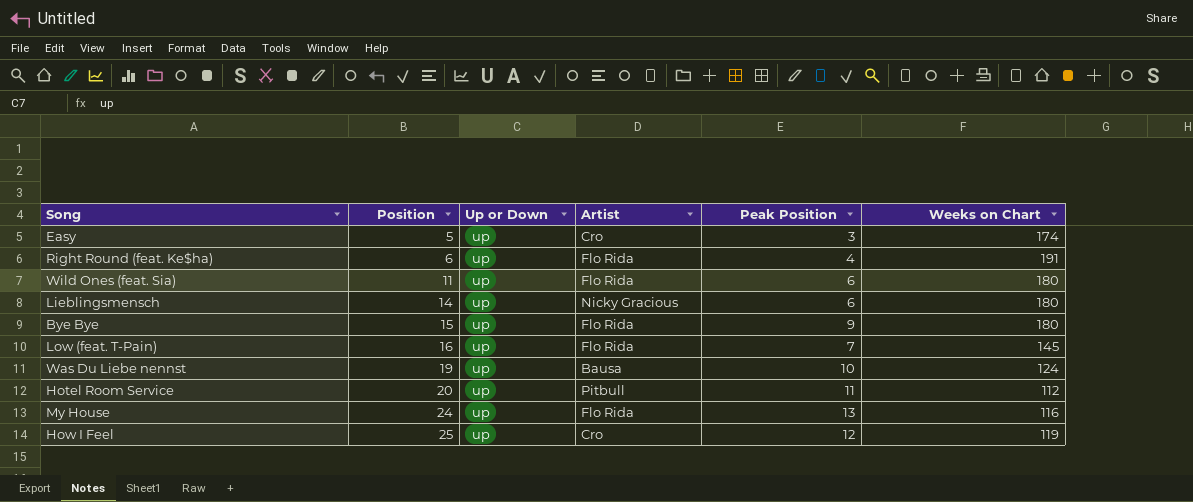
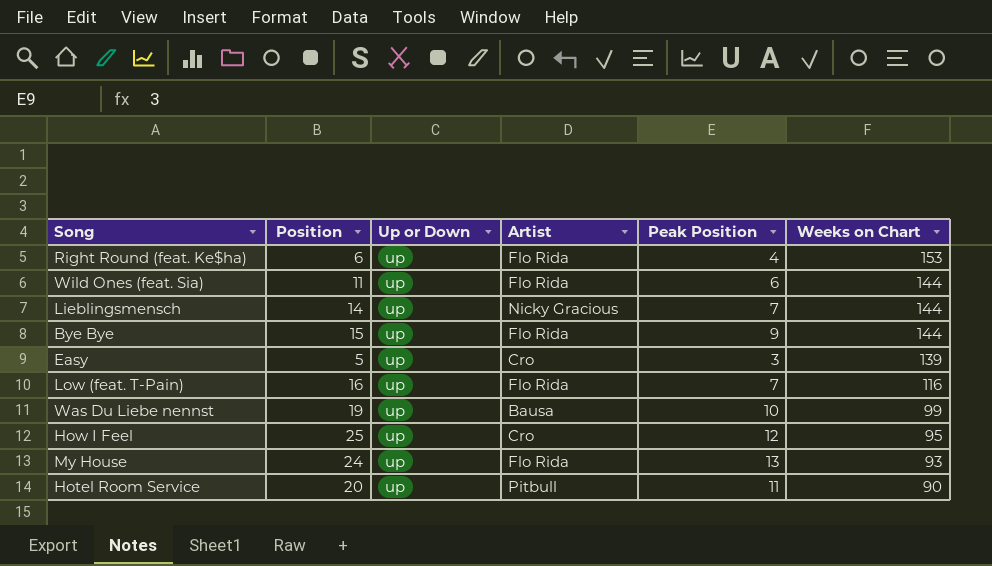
row order: Position ascending -> Weeks on Chart descending
Right Round (feat. Ke$ha) | Weeks on Chart: 191 -> 153
Wild Ones (feat. Sia) | Weeks on Chart: 180 -> 144
Lieblingsmensch | Peak Position: 6 -> 7
Lieblingsmensch | Weeks on Chart: 180 -> 144
Bye Bye | Weeks on Chart: 180 -> 144
Easy | Weeks on Chart: 174 -> 139
Low (feat. T-Pain) | Weeks on Chart: 145 -> 116
Was Du Liebe nennst | Weeks on Chart: 124 -> 99
How I Feel | Weeks on Chart: 119 -> 95
My House | Weeks on Chart: 116 -> 93
Hotel Room Service | Weeks on Chart: 112 -> 90

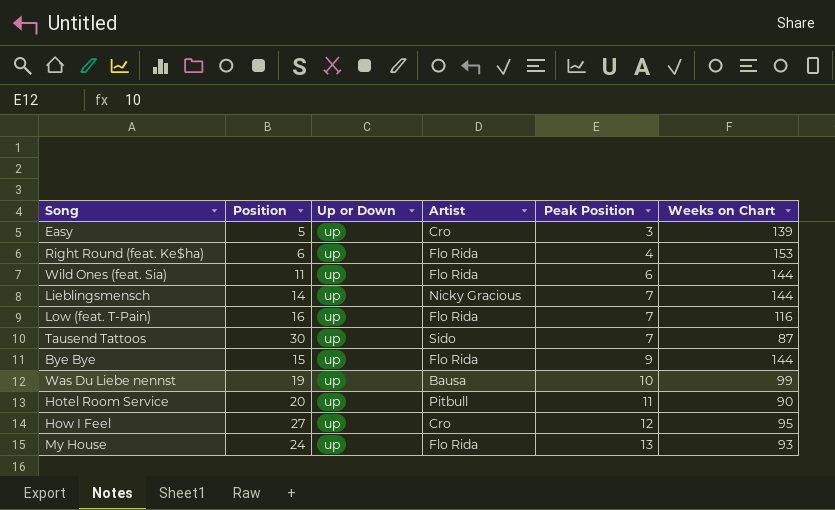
row order: Weeks on Chart descending -> Peak Position ascending
row Tausend Tattoos: none -> 30 | up | Sido | 7 | 87
How I Feel | Position: 25 -> 27

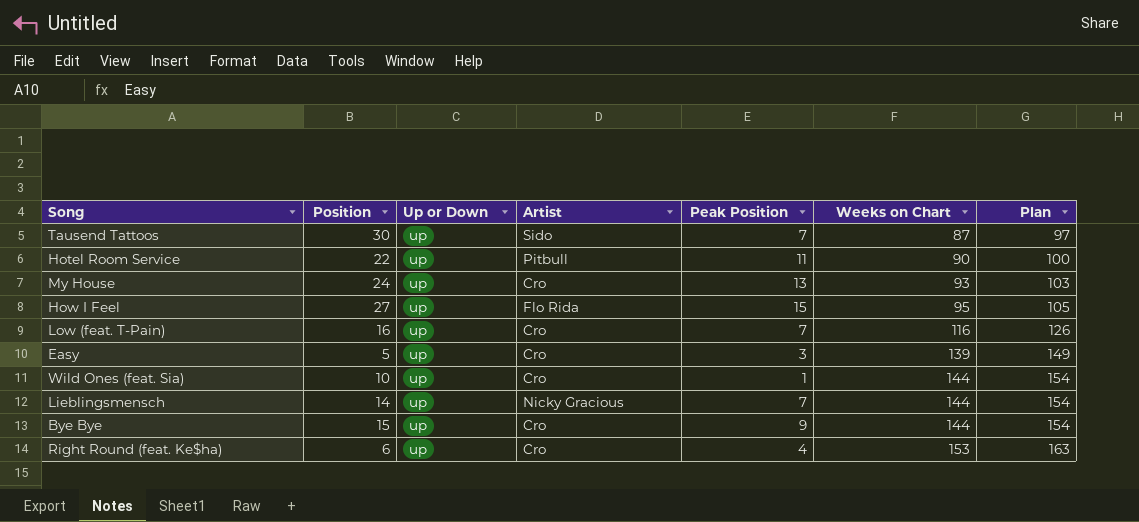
row order: Peak Position ascending -> Weeks on Chart ascending
column Plan | formula: none -> [Weeks on Chart] + 10
row Was Du Liebe nennst: 19 | up | Bausa | 10 | 99 -> none
Hotel Room Service | Position: 20 -> 22
My House | Artist: Flo Rida -> Cro
How I Feel | Artist: Cro -> Flo Rida
How I Feel | Peak Position: 12 -> 15
Low (feat. T-Pain) | Artist: Flo Rida -> Cro
Wild Ones (feat. Sia) | Position: 11 -> 10
Wild Ones (feat. Sia) | Artist: Flo Rida -> Cro
Wild Ones (feat. Sia) | Peak Position: 6 -> 1
Bye Bye | Artist: Flo Rida -> Cro
Right Round (feat. Ke$ha) | Artist: Flo Rida -> Cro

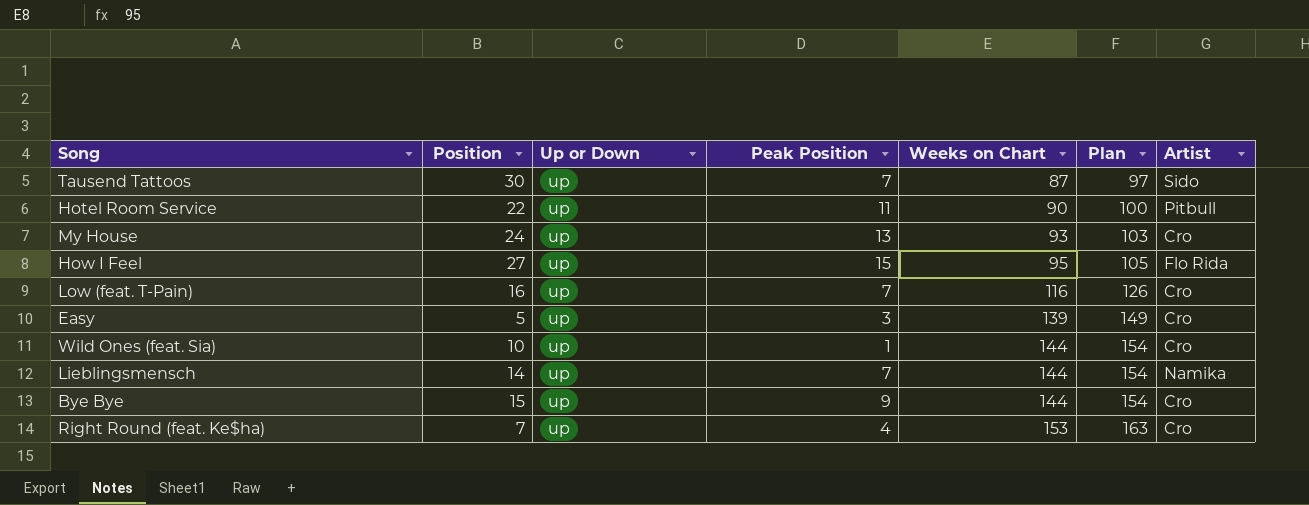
column Artist | position: 4 -> 7
Lieblingsmensch | Artist: Nicky Gracious -> Namika
Right Round (feat. Ke$ha) | Position: 6 -> 7

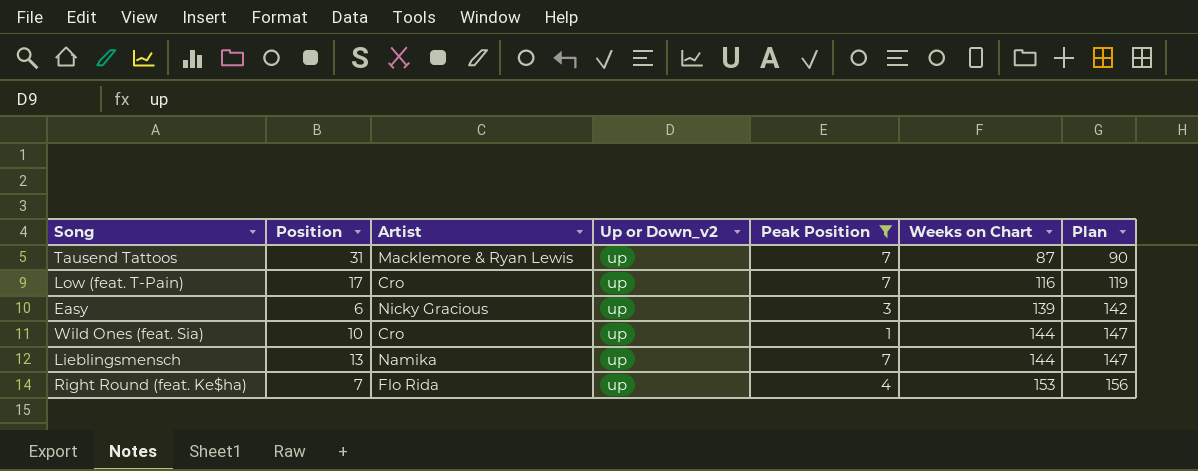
filter: none -> Peak Position <= 7
column Artist | position: 7 -> 3
column name: Up or Down -> Up or Down_v2
column Plan | formula: [Weeks on Chart] + 10 -> [Weeks on Chart] + 3
Tausend Tattoos | Position: 30 -> 31
Tausend Tattoos | Artist: Sido -> Macklemore & Ryan Lewis
Low (feat. T-Pain) | Position: 16 -> 17
Easy | Position: 5 -> 6
Easy | Artist: Cro -> Nicky Gracious
Lieblingsmensch | Position: 14 -> 13
Right Round (feat. Ke$ha) | Artist: Cro -> Flo Rida

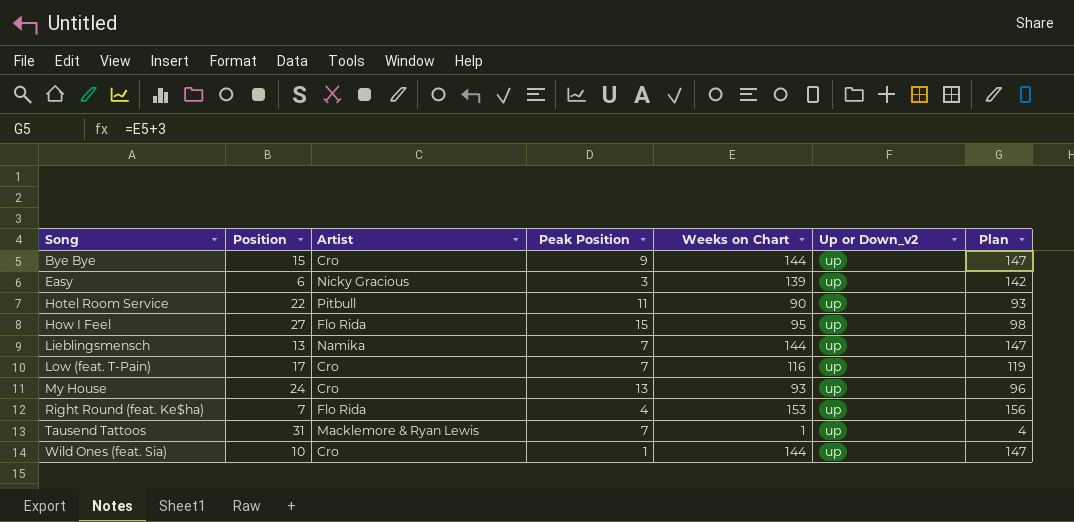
filter: Peak Position <= 7 -> none
row order: Weeks on Chart ascending -> Song ascending
column Up or Down_v2 | position: 4 -> 6
Tausend Tattoos | Weeks on Chart: 87 -> 1
Tausend Tattoos | Plan: 90 -> 4

